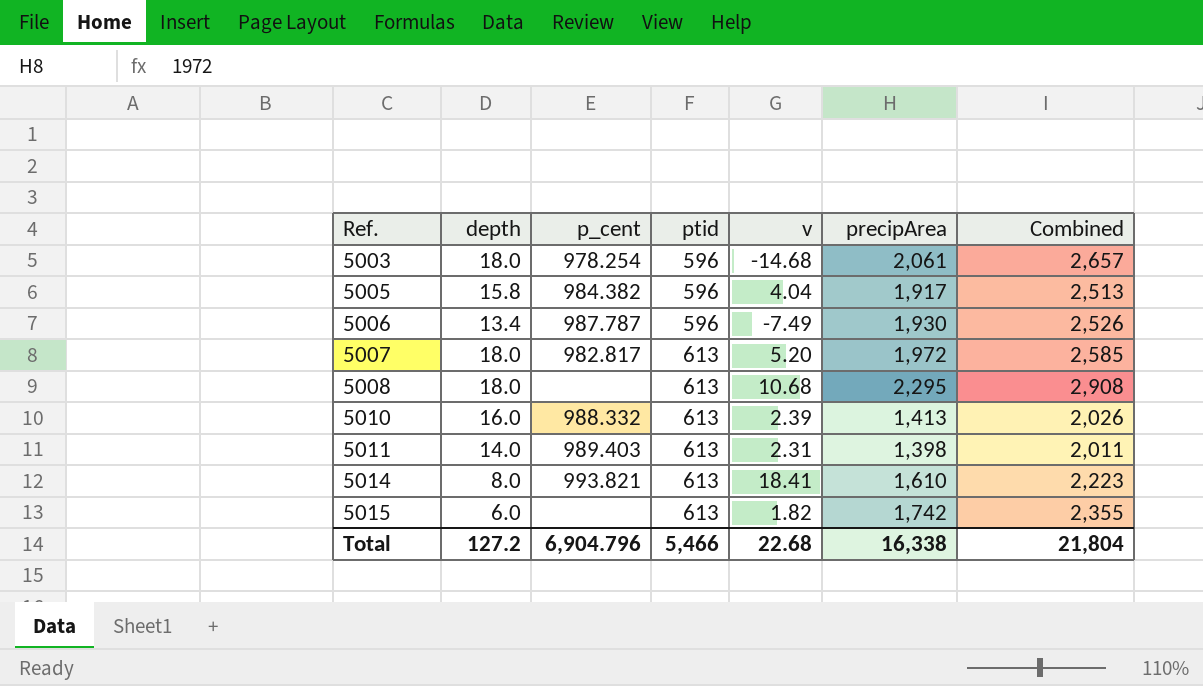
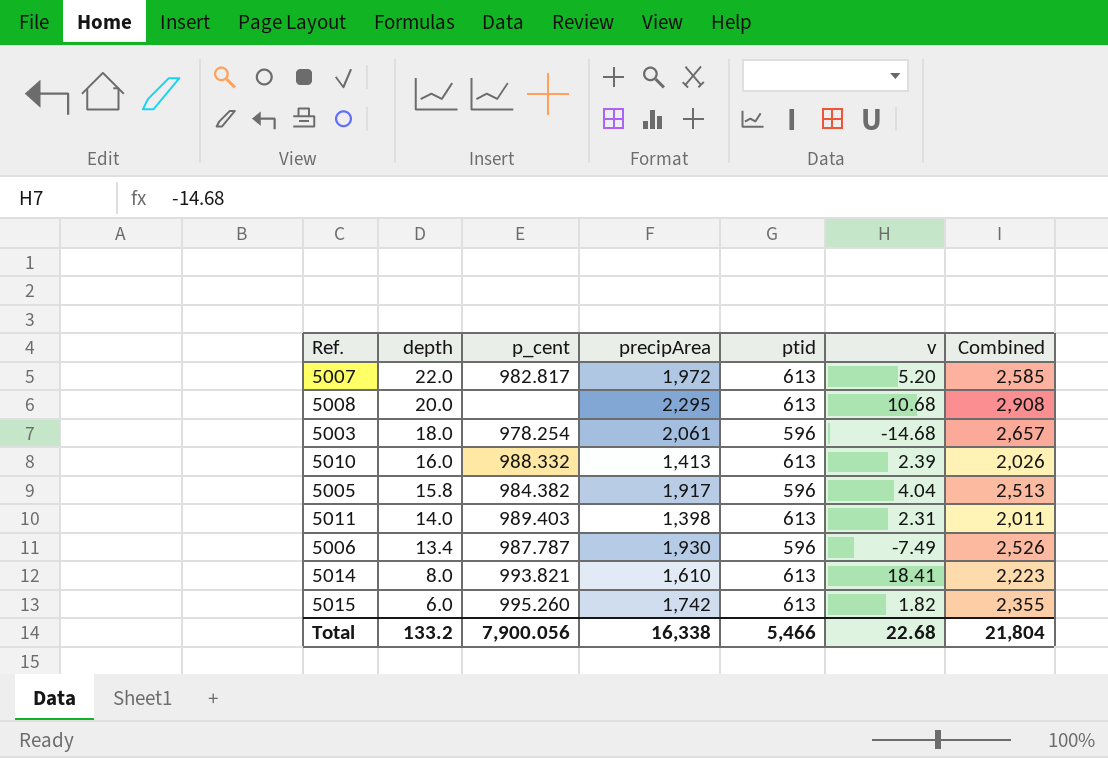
row order: Ref. ascending -> depth descending
column precipArea | position: 6 -> 4
5007 | depth: 18.0 -> 22.0
5008 | depth: 18.0 -> 20.0
5015 | p_cent: none -> 995.260
Total | depth: 127.2 -> 133.2
Total | p_cent: 6,904.796 -> 7,900.056

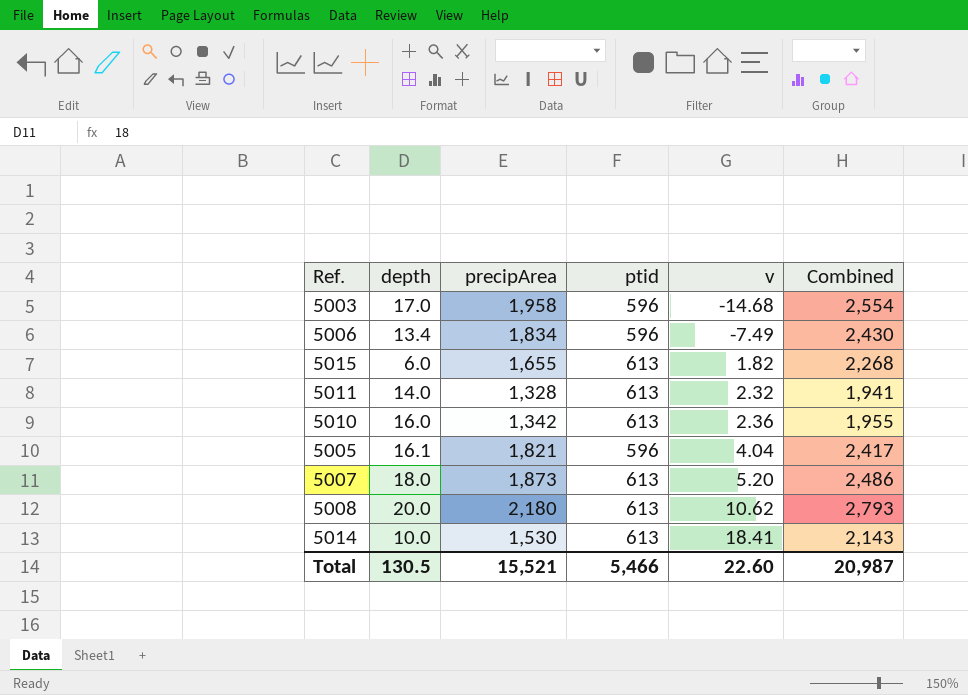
row order: depth descending -> v ascending
column p_cent | position: 3 -> none
5003 | depth: 18.0 -> 17.0
5003 | precipArea: 2,061 -> 1,958
5003 | Combined: 2,657 -> 2,554
5006 | precipArea: 1,930 -> 1,834
5006 | Combined: 2,526 -> 2,430
5015 | precipArea: 1,742 -> 1,655
5015 | Combined: 2,355 -> 2,268
5011 | precipArea: 1,398 -> 1,328
5011 | v: 2.31 -> 2.32
5011 | Combined: 2,011 -> 1,941
5010 | precipArea: 1,413 -> 1,342
5010 | v: 2.39 -> 2.36
5010 | Combined: 2,026 -> 1,955
5005 | depth: 15.8 -> 16.1
5005 | precipArea: 1,917 -> 1,821
5005 | Combined: 2,513 -> 2,417
5007 | depth: 22.0 -> 18.0
5007 | precipArea: 1,972 -> 1,873
5007 | Combined: 2,585 -> 2,486
5008 | precipArea: 2,295 -> 2,180
5008 | v: 10.68 -> 10.62
5008 | Combined: 2,908 -> 2,793
5014 | depth: 8.0 -> 10.0
5014 | precipArea: 1,610 -> 1,530
5014 | Combined: 2,223 -> 2,143
Total | depth: 133.2 -> 130.5
Total | precipArea: 16,338 -> 15,521
Total | v: 22.68 -> 22.60
Total | Combined: 21,804 -> 20,987

